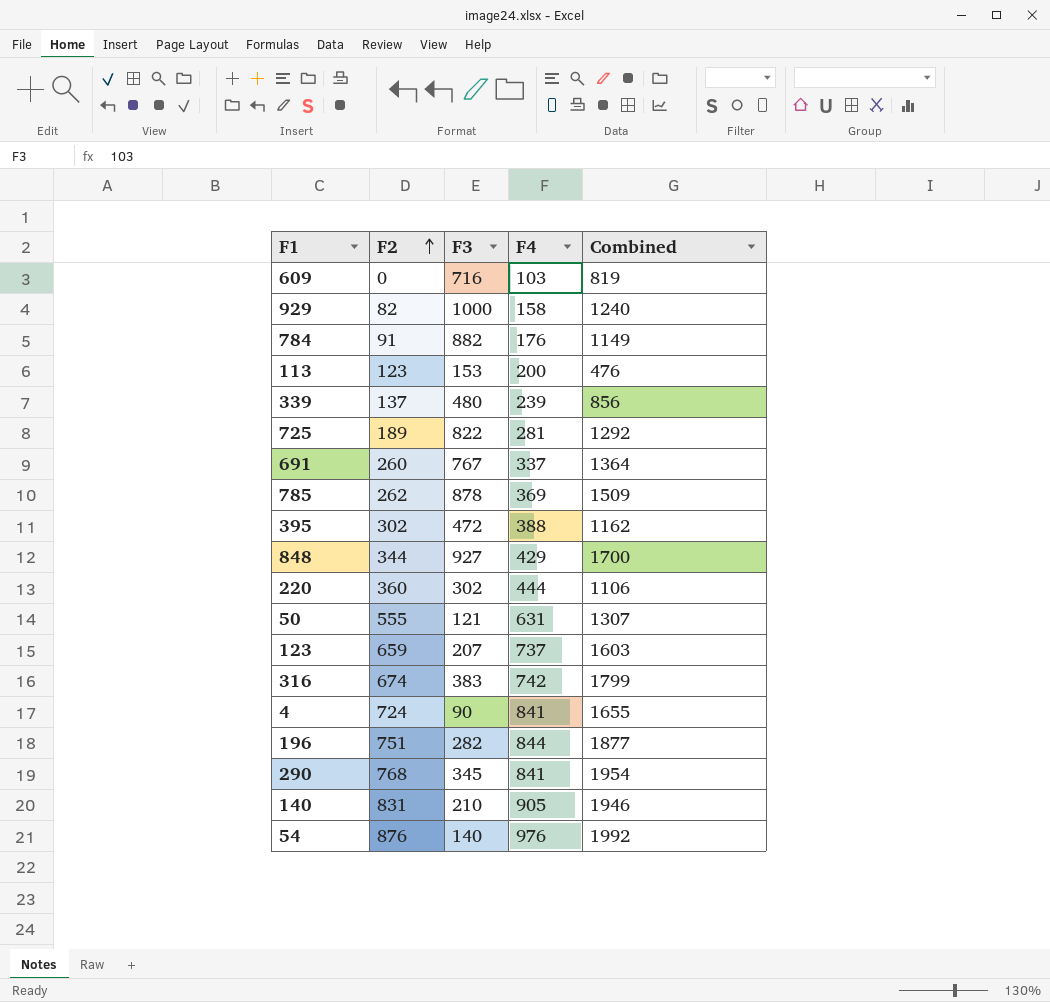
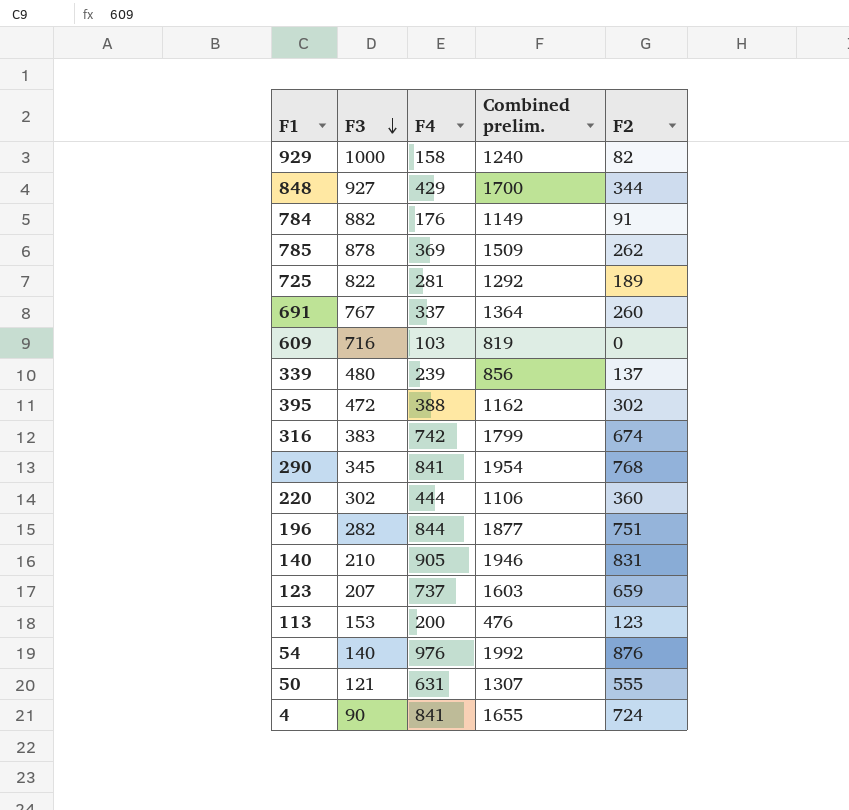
row order: F2 ascending -> F3 descending
column name: Combined -> Combined prelim.
column F2 | position: 2 -> 5

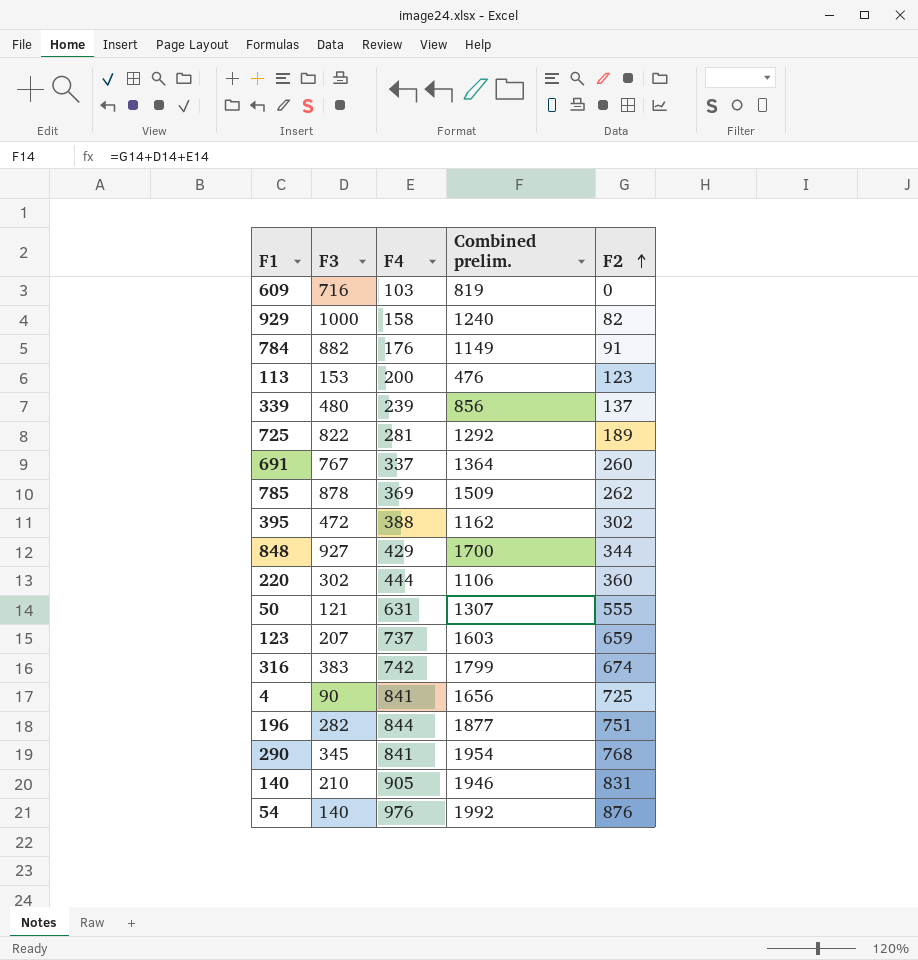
row order: F3 descending -> F2 ascending
4 | Combined prelim.: 1655 -> 1656
4 | F2: 724 -> 725

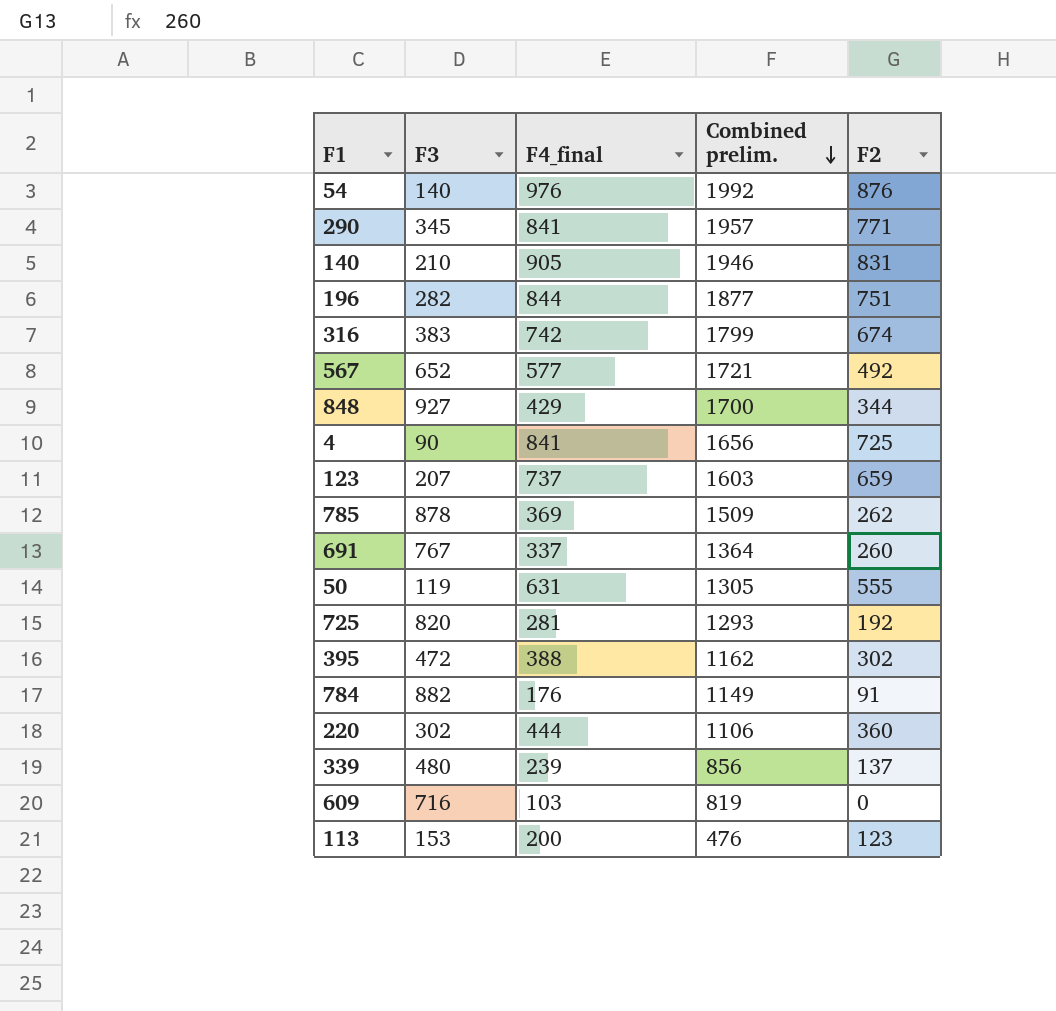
row order: F2 ascending -> Combined prelim. descending
column name: F4 -> F4_final
row 929: 1000 | 158 | 1240 | 82 -> none
290 | Combined prelim.: 1954 -> 1957
290 | F2: 768 -> 771
row 567: none -> 652 | 577 | 1721 | 492
50 | F3: 121 -> 119
50 | Combined prelim.: 1307 -> 1305
725 | F3: 822 -> 820
725 | Combined prelim.: 1292 -> 1293
725 | F2: 189 -> 192

